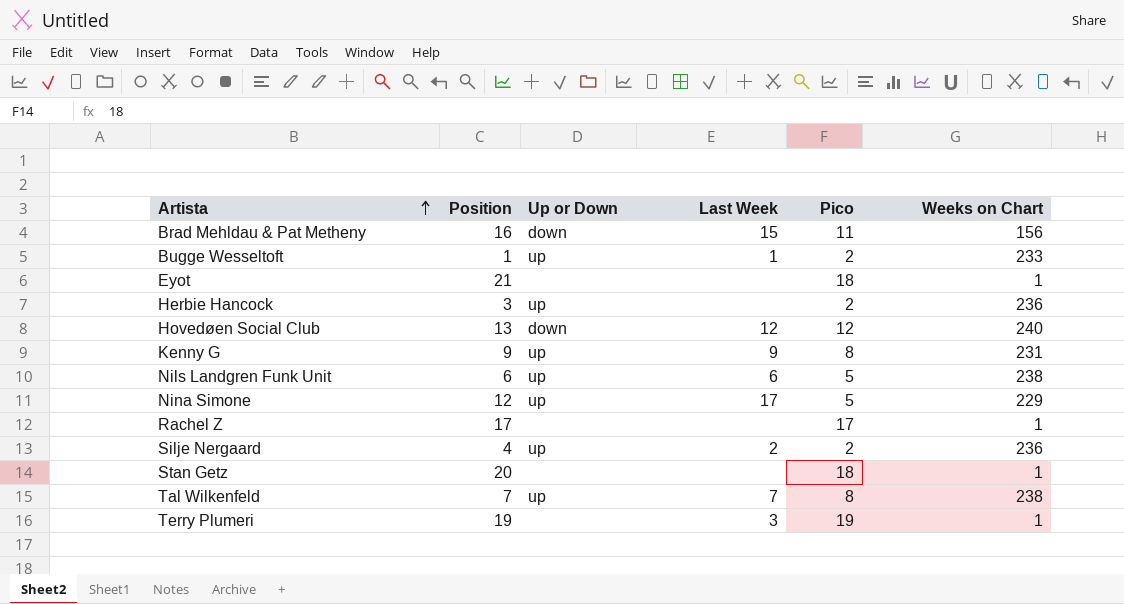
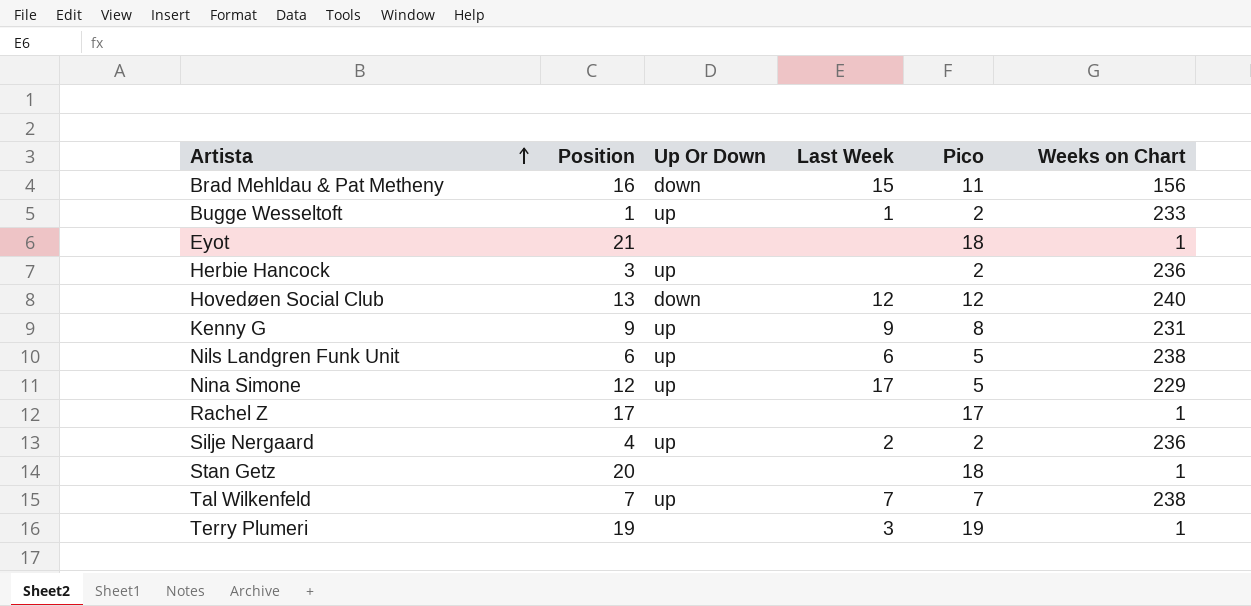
column name: Up or Down -> Up Or Down
Tal Wilkenfeld | Pico: 8 -> 7

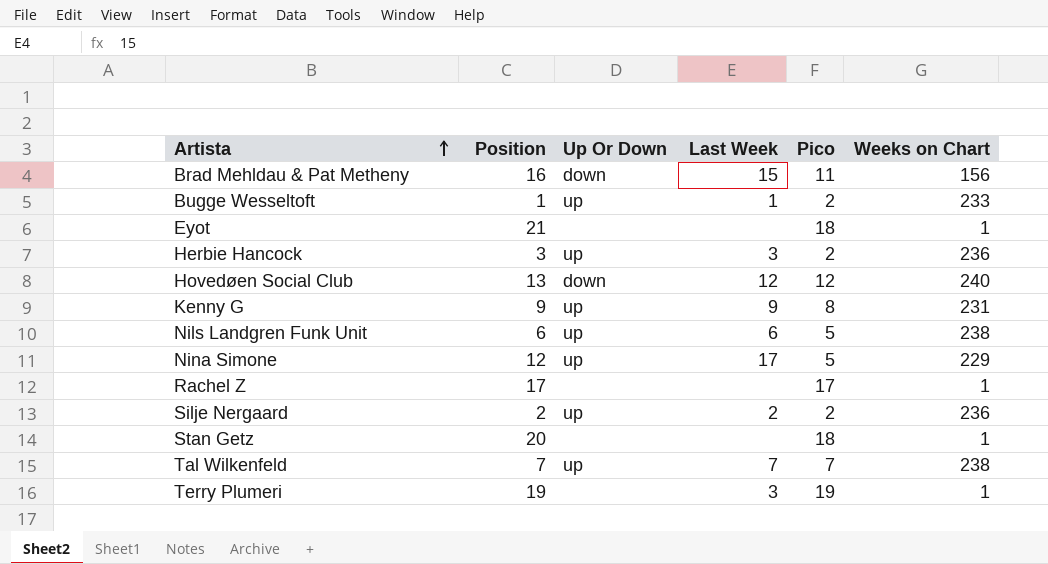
Herbie Hancock | Last Week: none -> 3
Silje Nergaard | Position: 4 -> 2

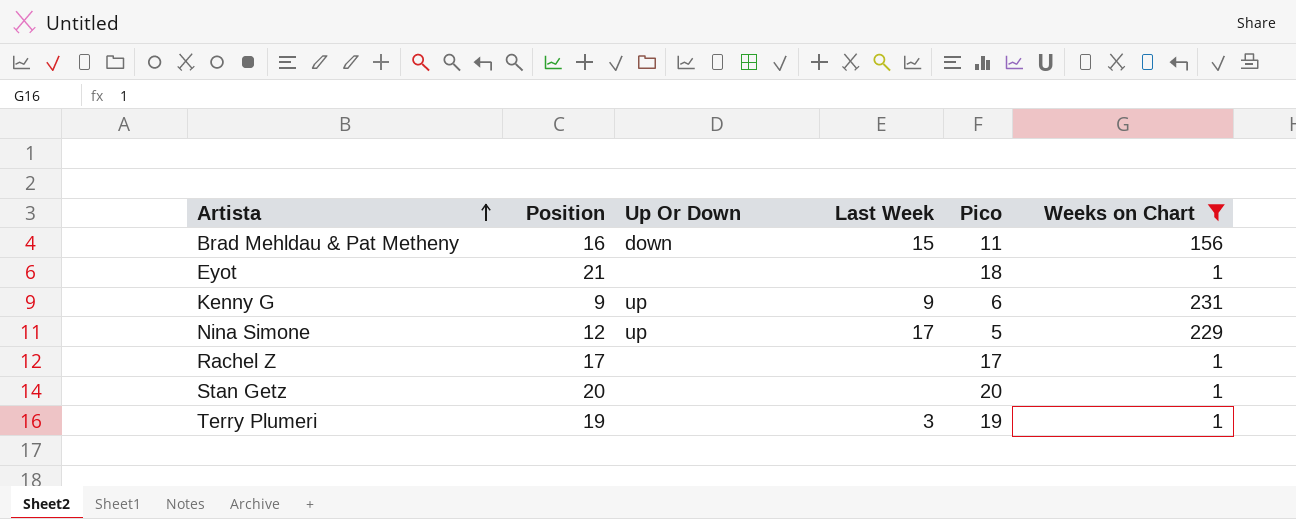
filter: none -> Weeks on Chart <= 231
Kenny G | Pico: 8 -> 6
Stan Getz | Pico: 18 -> 20

